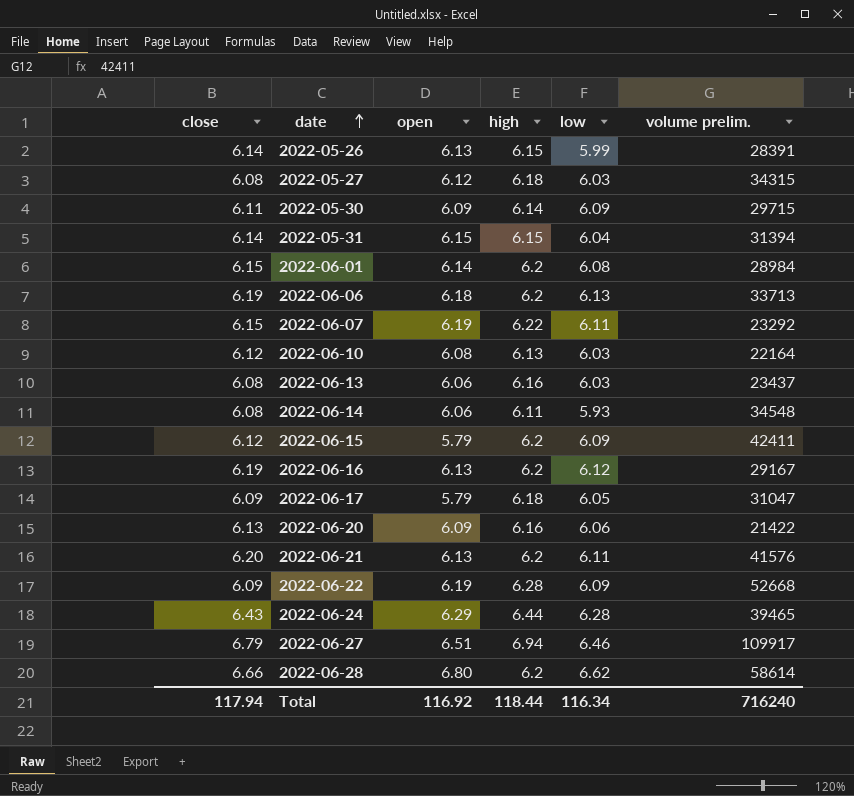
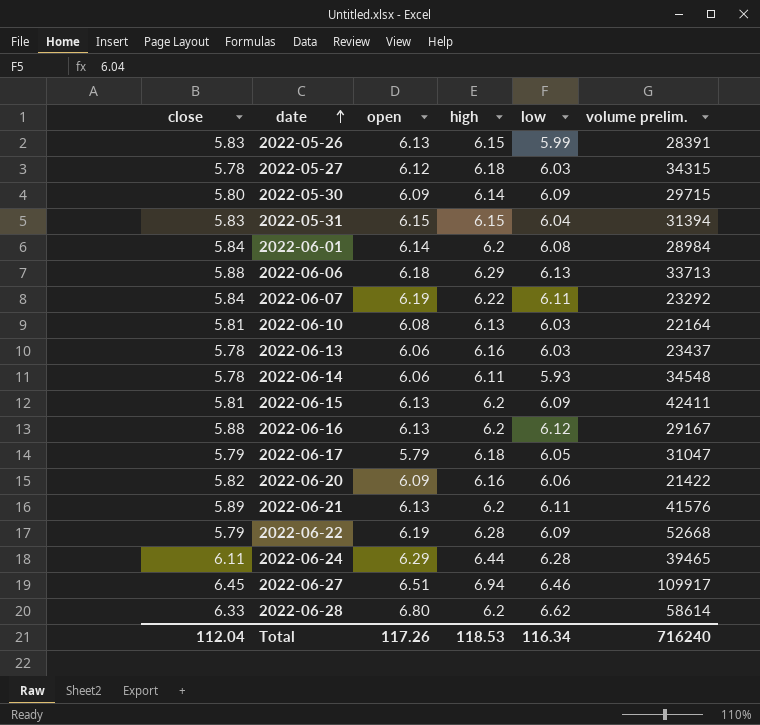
2022-05-26 | close: 6.14 -> 5.83
2022-05-27 | close: 6.08 -> 5.78
2022-05-30 | close: 6.11 -> 5.80
2022-05-31 | close: 6.14 -> 5.83
2022-06-01 | close: 6.15 -> 5.84
2022-06-06 | close: 6.19 -> 5.88
2022-06-06 | high: 6.2 -> 6.29
2022-06-07 | close: 6.15 -> 5.84
2022-06-10 | close: 6.12 -> 5.81
2022-06-13 | close: 6.08 -> 5.78
2022-06-14 | close: 6.08 -> 5.78
2022-06-15 | close: 6.12 -> 5.81
2022-06-15 | open: 5.79 -> 6.13
2022-06-16 | close: 6.19 -> 5.88
2022-06-17 | close: 6.09 -> 5.79
2022-06-20 | close: 6.13 -> 5.82
2022-06-21 | close: 6.20 -> 5.89
2022-06-22 | close: 6.09 -> 5.79
2022-06-24 | close: 6.43 -> 6.11
2022-06-27 | close: 6.79 -> 6.45
2022-06-28 | close: 6.66 -> 6.33
Total | close: 117.94 -> 112.04
Total | open: 116.92 -> 117.26
Total | high: 118.44 -> 118.53

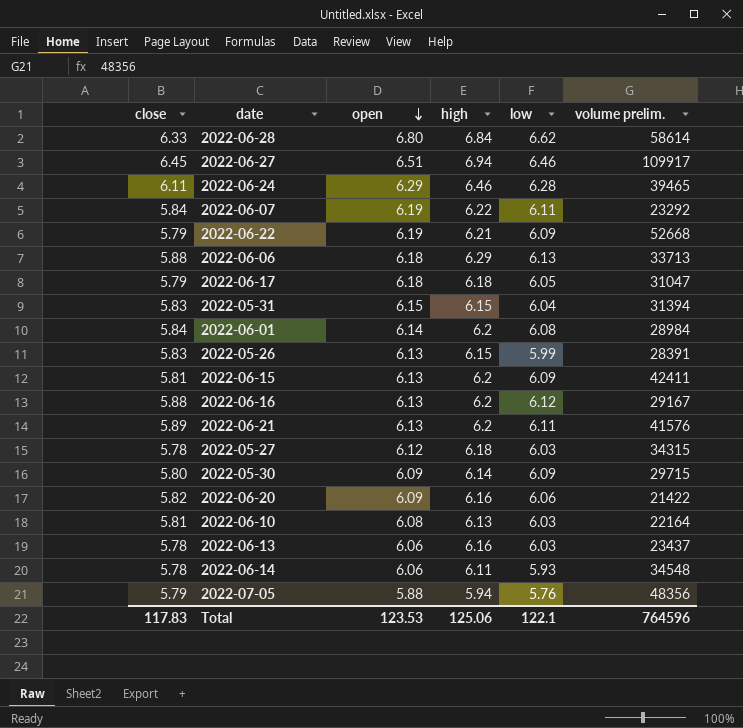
row order: date ascending -> open descending
2022-06-28 | high: 6.2 -> 6.84
2022-06-24 | high: 6.44 -> 6.46
2022-06-22 | high: 6.28 -> 6.21
2022-06-17 | open: 5.79 -> 6.18
row 2022-07-05: none -> 5.79 | 5.88 | 5.94 | 5.76 | 48356
Total | close: 112.04 -> 117.83
Total | open: 117.26 -> 123.53
Total | high: 118.53 -> 125.06
Total | low: 116.34 -> 122.1
Total | volume prelim.: 716240 -> 764596

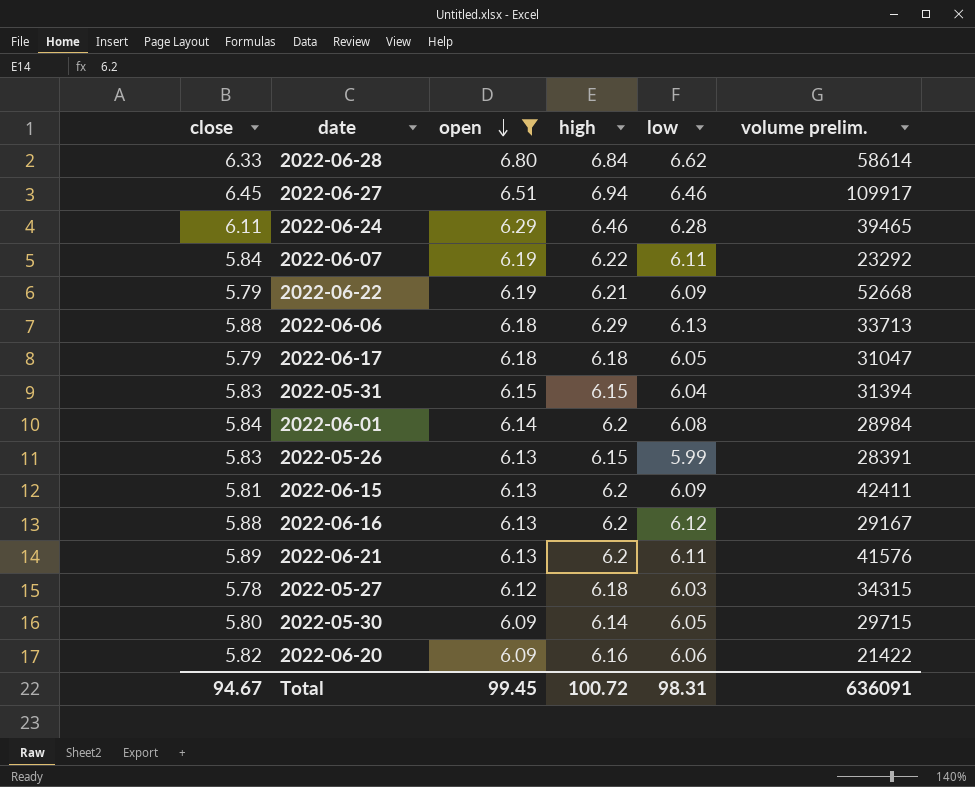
filter: none -> open >= 6.09
2022-05-30 | low: 6.09 -> 6.05
Total | close: 117.83 -> 94.67
Total | open: 123.53 -> 99.45
Total | high: 125.06 -> 100.72
Total | low: 122.1 -> 98.31
Total | volume prelim.: 764596 -> 636091

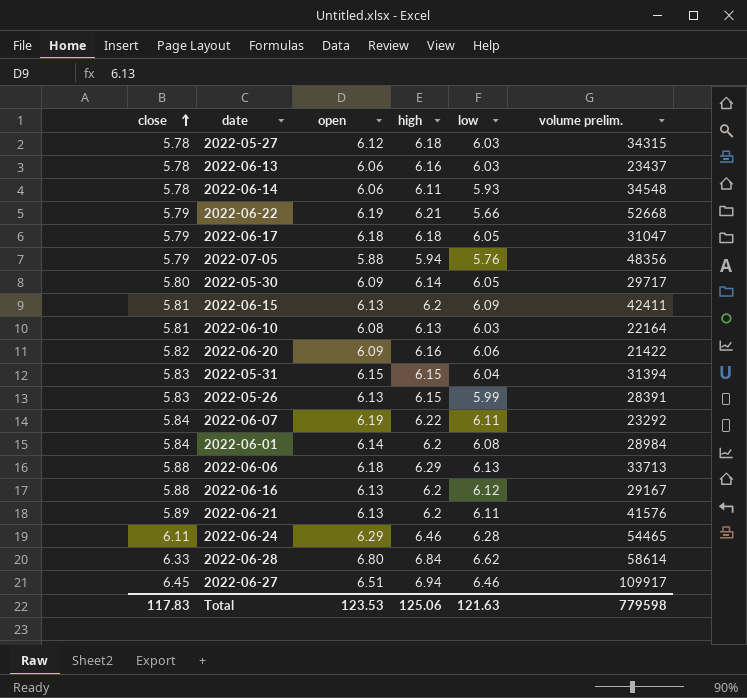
filter: open >= 6.09 -> none
row order: open descending -> close ascending
2022-06-22 | low: 6.09 -> 5.66
2022-05-30 | volume prelim.: 29715 -> 29717
2022-06-24 | volume prelim.: 39465 -> 54465
Total | close: 94.67 -> 117.83
Total | open: 99.45 -> 123.53
Total | high: 100.72 -> 125.06
Total | low: 98.31 -> 121.63
Total | volume prelim.: 636091 -> 779598

